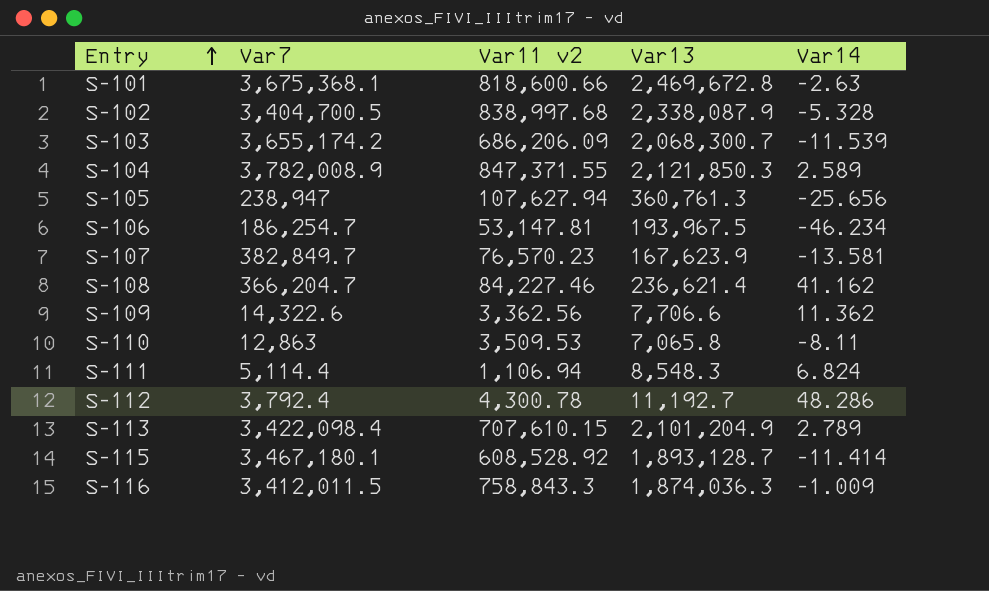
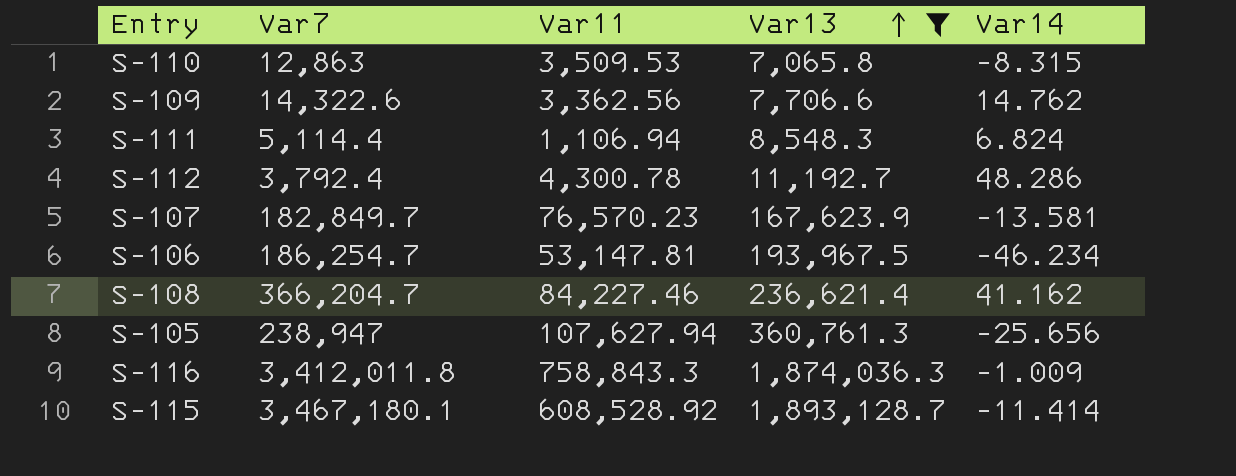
filter: none -> Var13 <= 1,893,128.7
row order: Entry ascending -> Var13 ascending
column name: Var11 v2 -> Var11
S-110 | Var14: -8.11 -> -8.315
S-109 | Var14: 11.362 -> 14.762
S-107 | Var7: 382,849.7 -> 182,849.7
S-116 | Var7: 3,412,011.5 -> 3,412,011.8

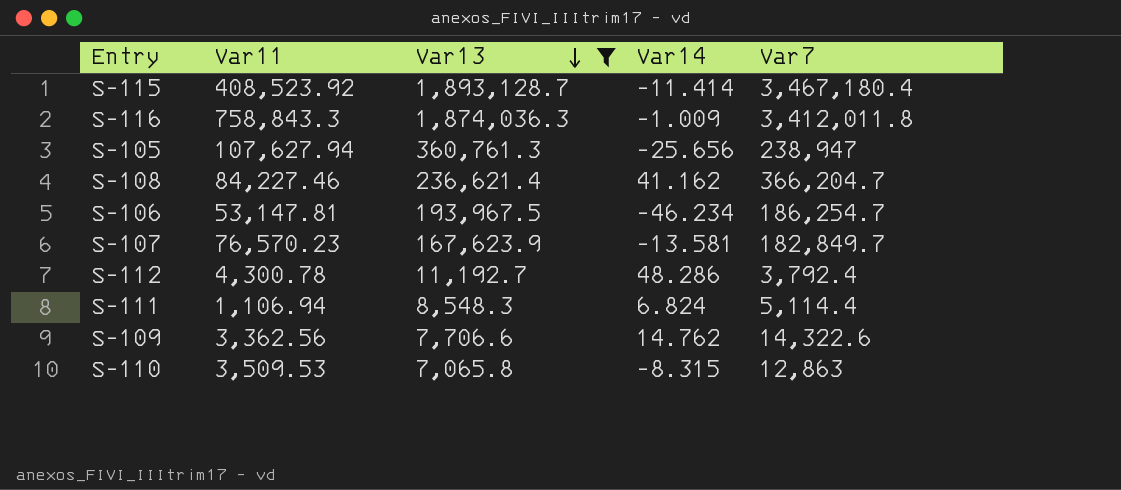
row order: Var13 ascending -> Var13 descending
column Var7 | position: 2 -> 5
S-115 | Var11: 608,528.92 -> 408,523.92
S-115 | Var7: 3,467,180.1 -> 3,467,180.4

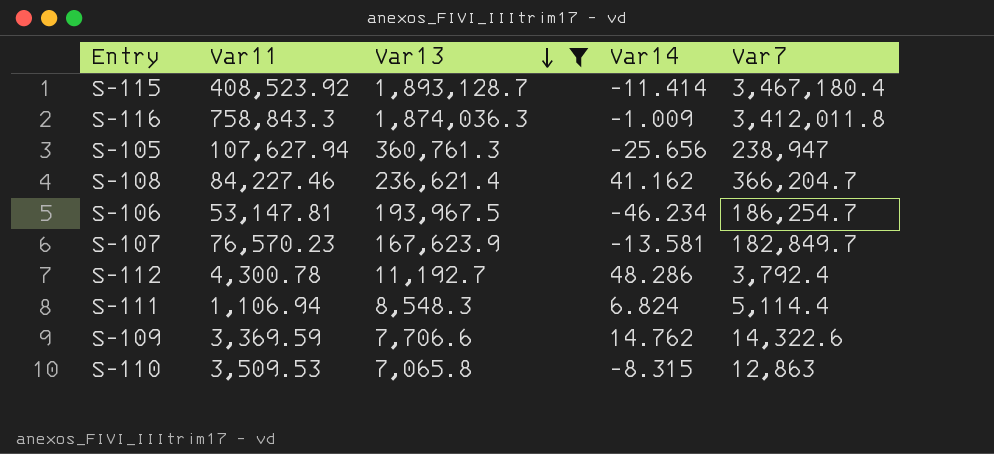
S-109 | Var11: 3,362.56 -> 3,369.59

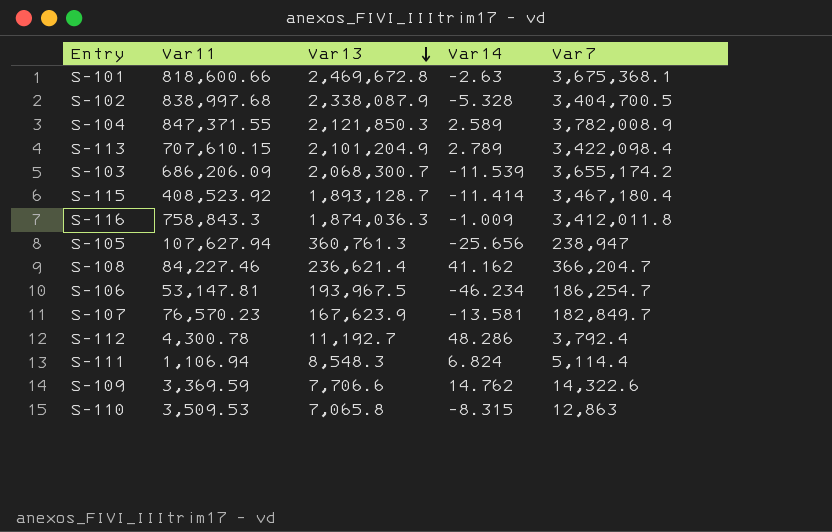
filter: Var13 <= 1,893,128.7 -> none

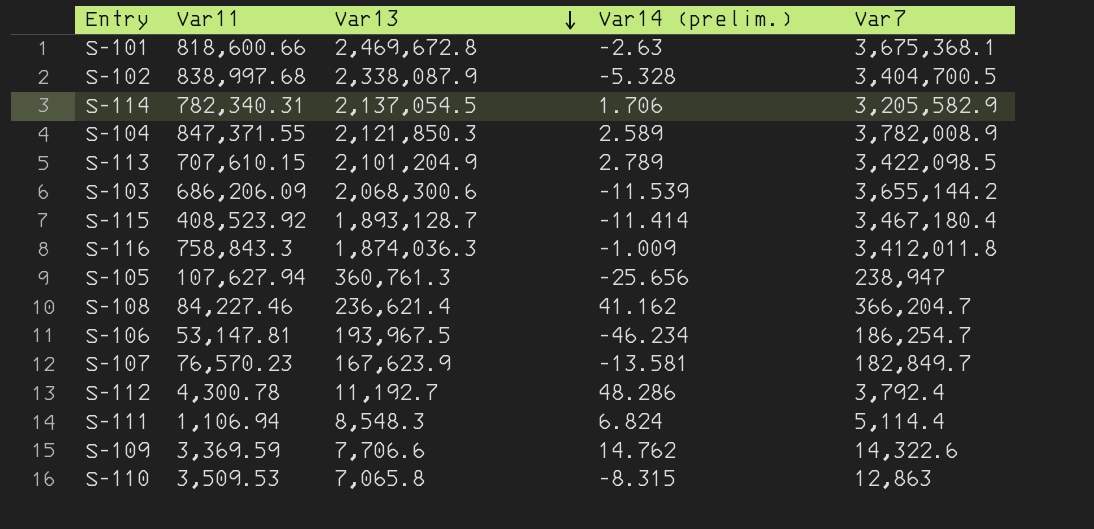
column name: Var14 -> Var14 (prelim.)
row S-114: none -> 782,340.31 | 2,137,054.5 | 1.706 | 3,205,582.9
S-113 | Var7: 3,422,098.4 -> 3,422,098.5
S-103 | Var13: 2,068,300.7 -> 2,068,300.6
S-103 | Var7: 3,655,174.2 -> 3,655,144.2

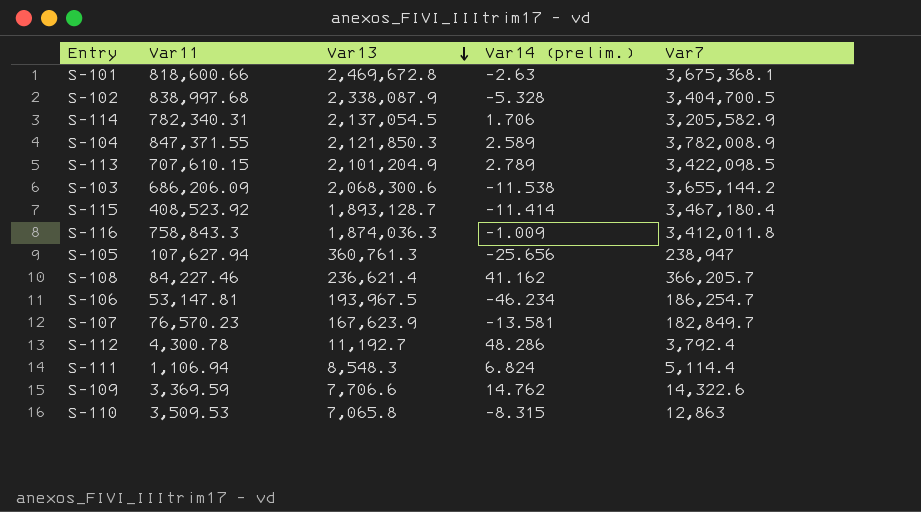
S-103 | Var14 (prelim.): -11.539 -> -11.538
S-108 | Var7: 366,204.7 -> 366,205.7

